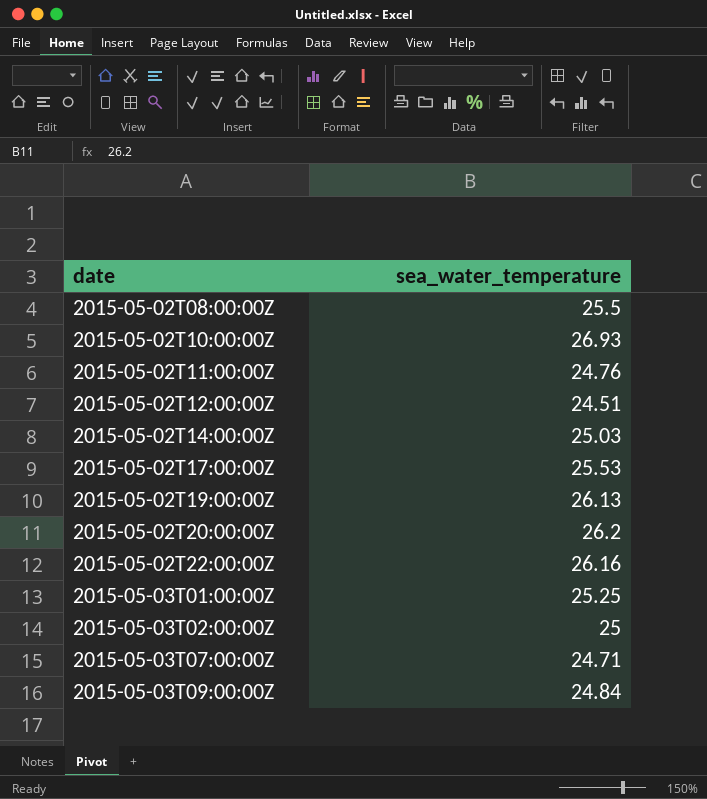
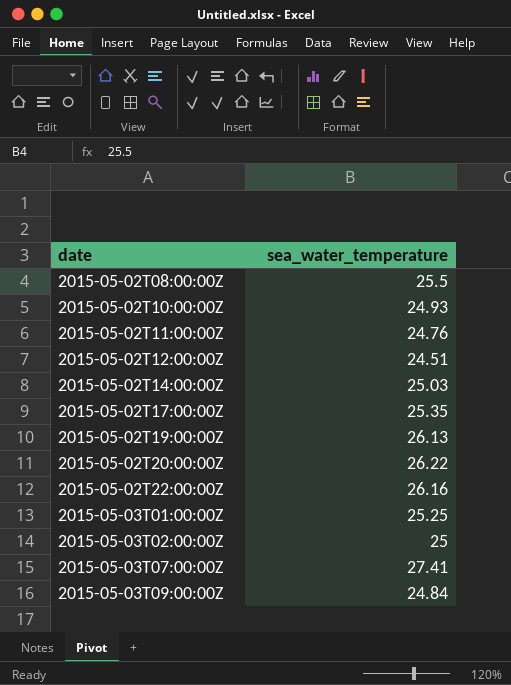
2015-05-02T10:00:00Z | sea_water_temperature: 26.93 -> 24.93
2015-05-02T17:00:00Z | sea_water_temperature: 25.53 -> 25.35
2015-05-02T20:00:00Z | sea_water_temperature: 26.2 -> 26.22
2015-05-03T07:00:00Z | sea_water_temperature: 24.71 -> 27.41

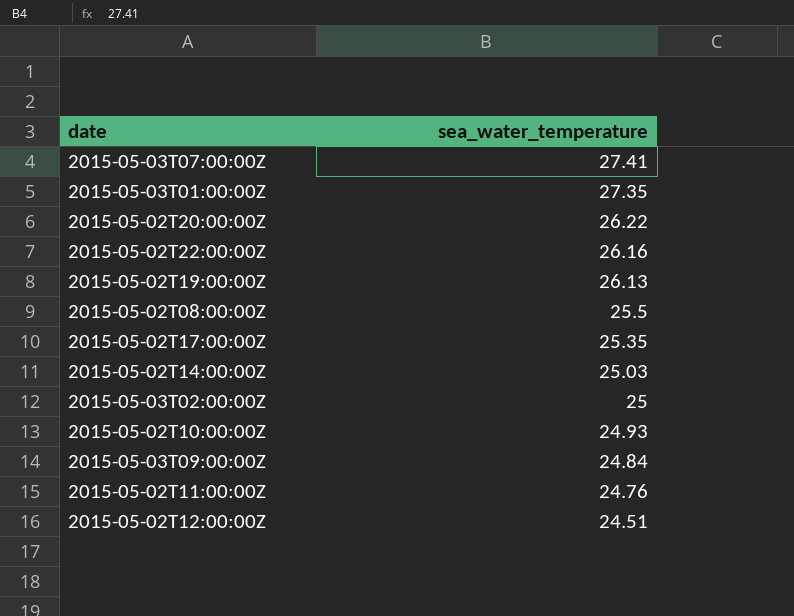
row order: date ascending -> sea_water_temperature descending
2015-05-03T01:00:00Z | sea_water_temperature: 25.25 -> 27.35

